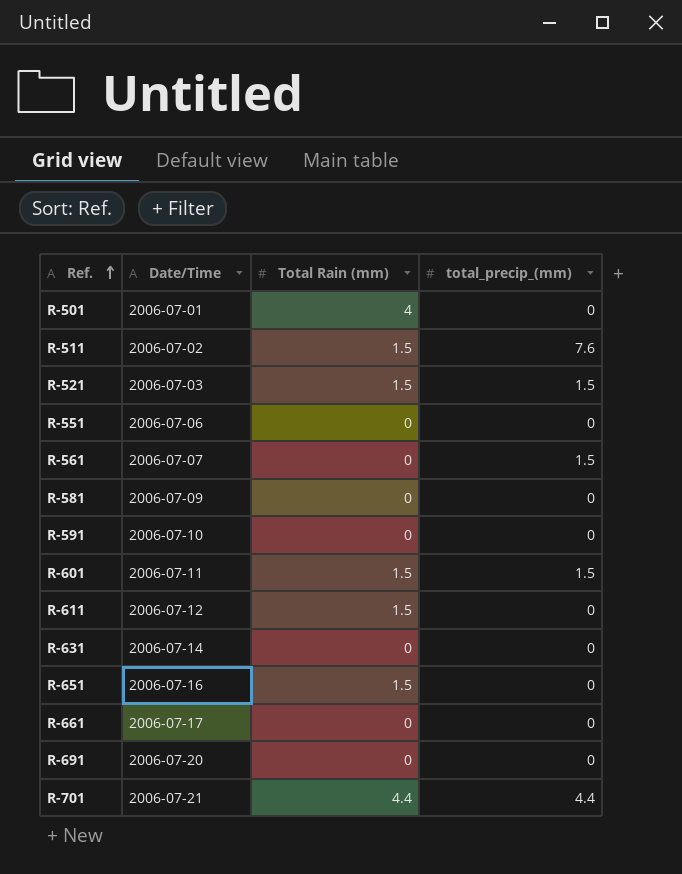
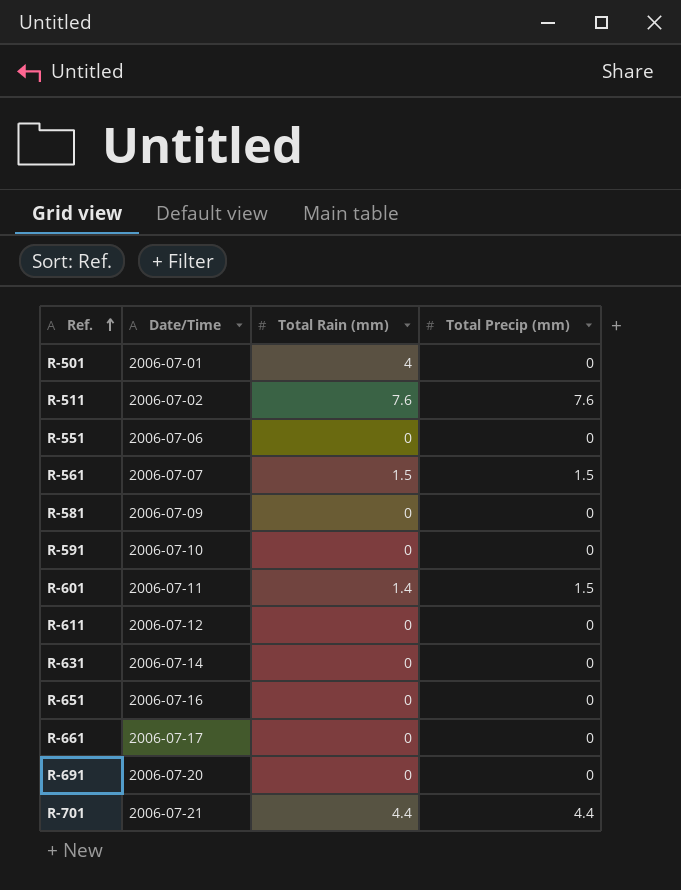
column name: total_precip_(mm) -> Total Precip (mm)
row R-521: 2006-07-03 | 1.5 | 1.5 -> none
R-511 | Total Rain (mm): 1.5 -> 7.6
R-561 | Total Rain (mm): 0 -> 1.5
R-601 | Total Rain (mm): 1.5 -> 1.4
R-611 | Total Rain (mm): 1.5 -> 0
R-651 | Total Rain (mm): 1.5 -> 0

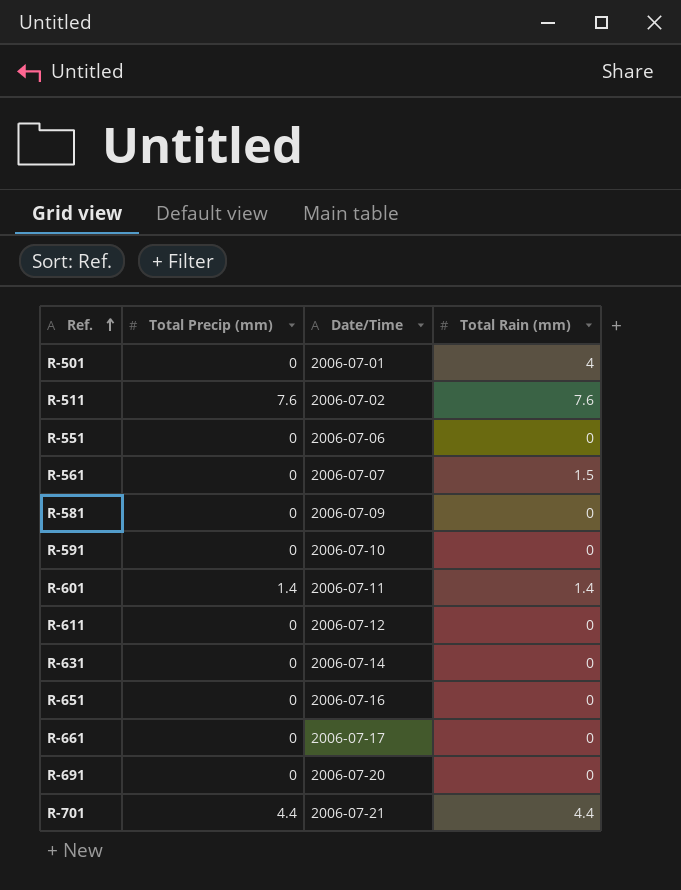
column Total Precip (mm) | position: 4 -> 2
R-561 | Total Precip (mm): 1.5 -> 0
R-601 | Total Precip (mm): 1.5 -> 1.4

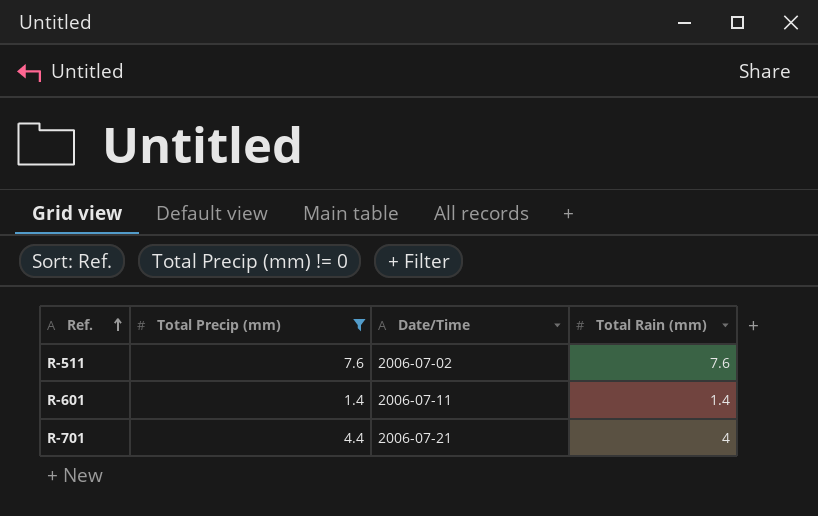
filter: none -> Total Precip (mm) != 0
R-701 | Total Rain (mm): 4.4 -> 4

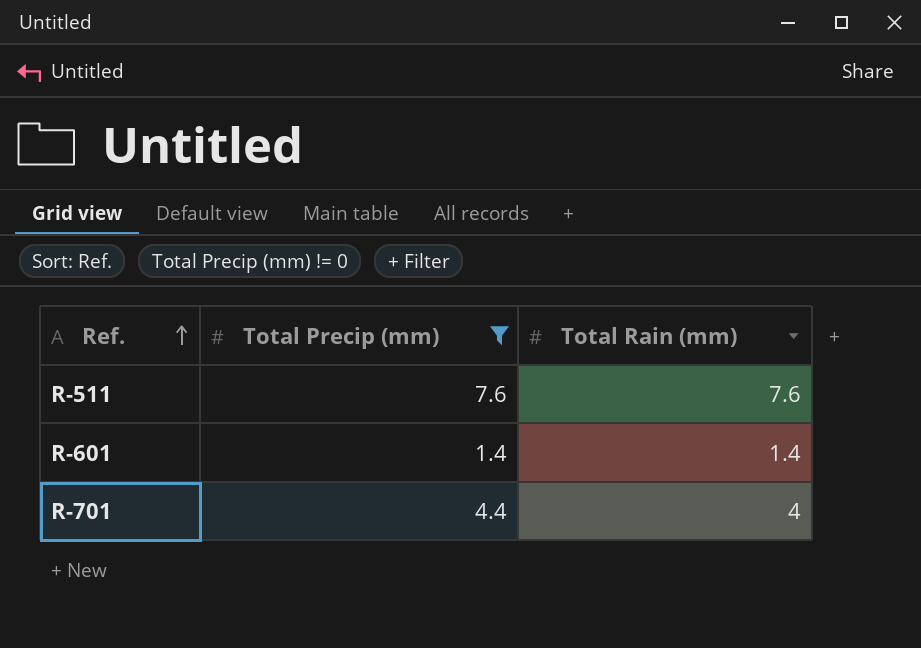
column Date/Time | position: 3 -> none

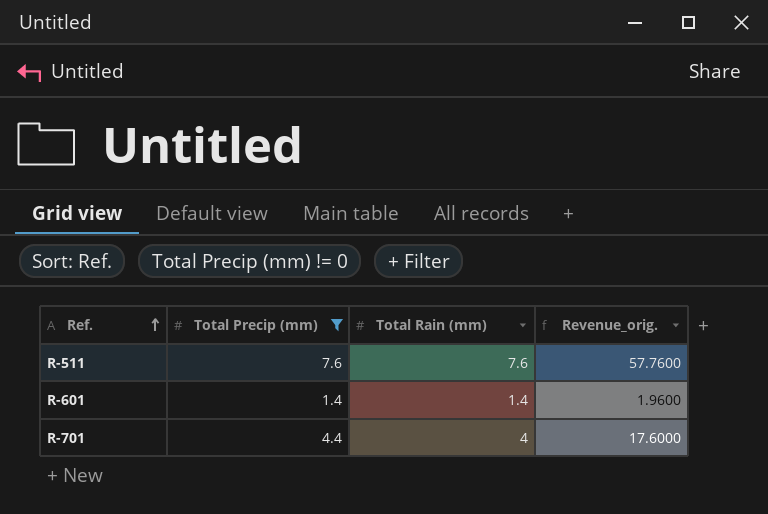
column Revenue_orig. | formula: none -> [Total Precip (mm)] * [Total Rain (mm)]

